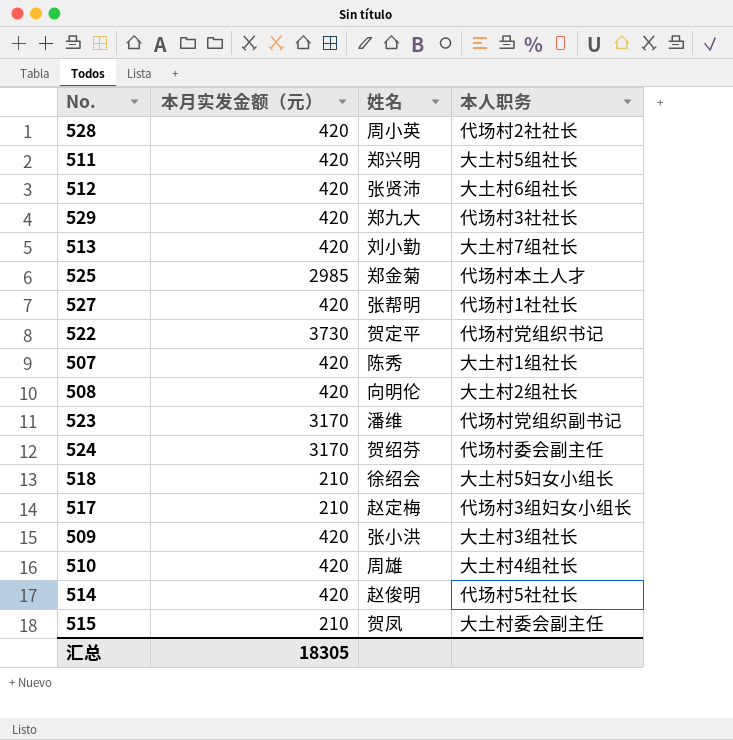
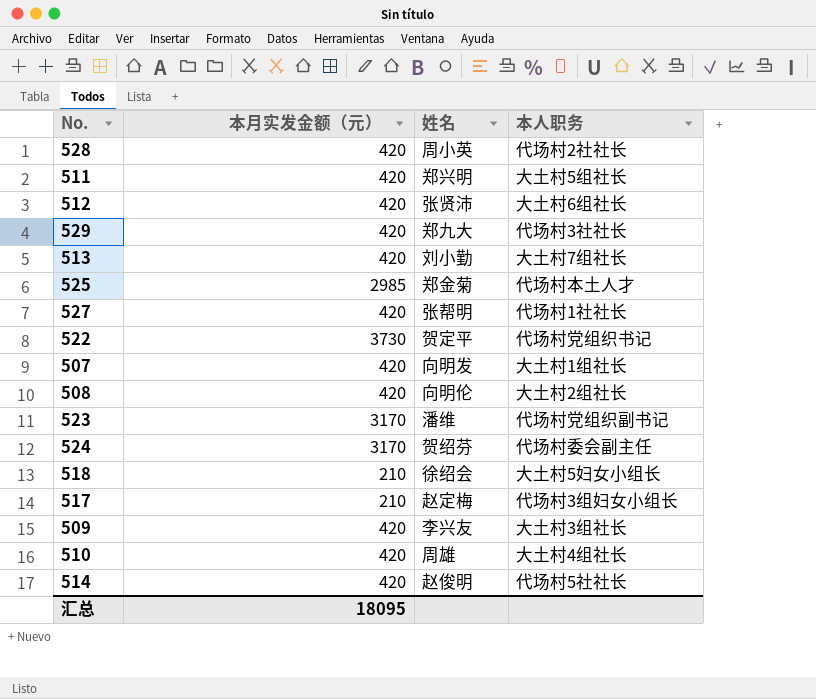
row 515: 210 | 贺凤 | 大土村委会副主任 -> none
507 | 姓名: 陈秀 -> 向明发
509 | 姓名: 张小洪 -> 李兴友
汇总 | 本月实发金额（元）: 18305 -> 18095

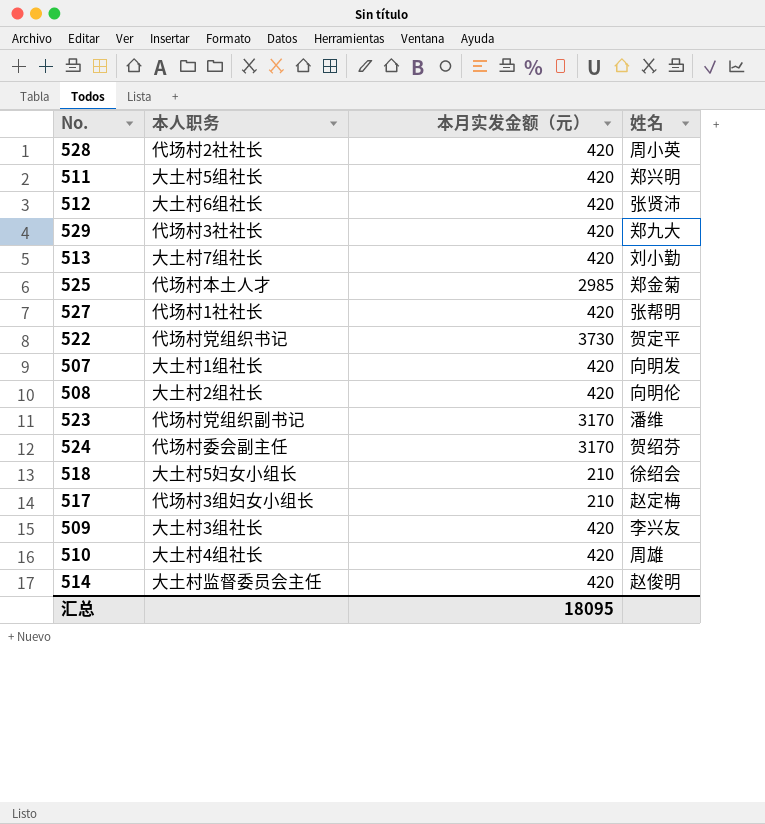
column 本人职务 | position: 4 -> 2
514 | 本人职务: 代场村5社社长 -> 大土村监督委员会主任

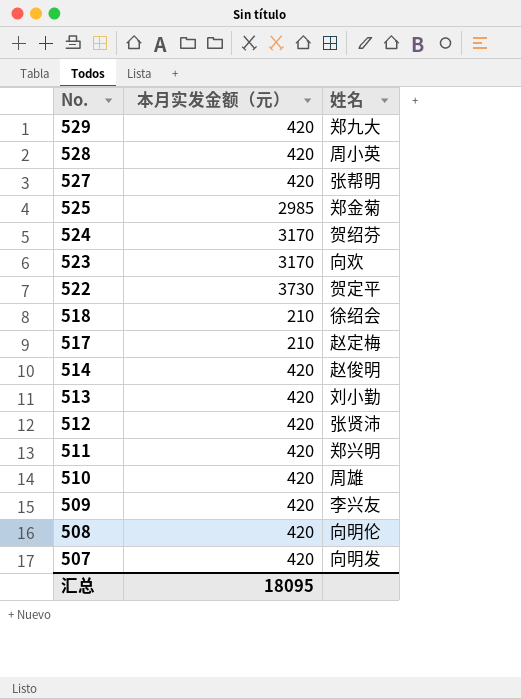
row order: none -> No. descending
column 本人职务 | position: 2 -> none
523 | 姓名: 潘维 -> 向欢

